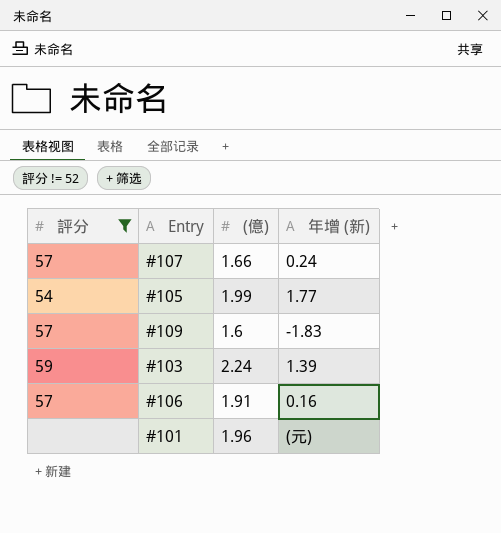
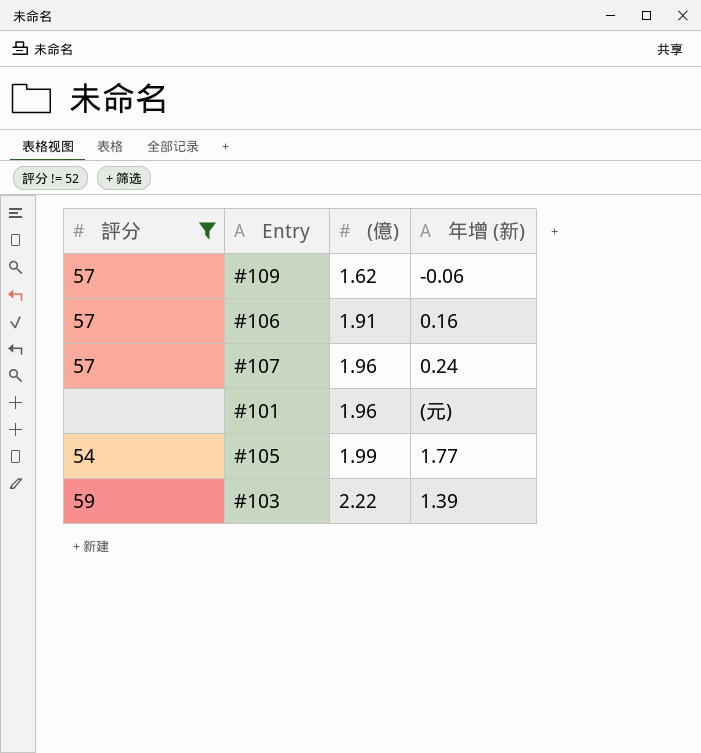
row order: none -> (億) ascending
#109 | (億): 1.6 -> 1.62
#109 | 年增 (新): -1.83 -> -0.06
#107 | (億): 1.66 -> 1.96
#103 | (億): 2.24 -> 2.22

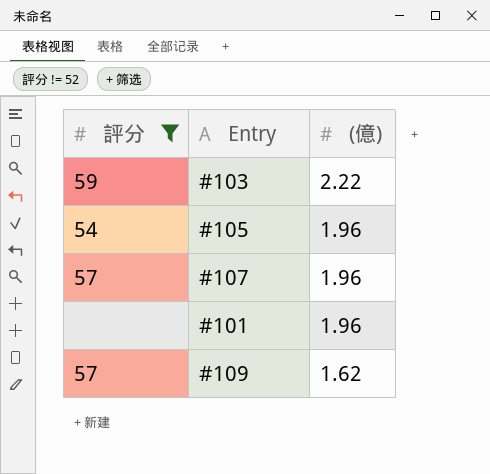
row order: (億) ascending -> (億) descending
column 年增 (新) | position: 4 -> none
row #106: 57 | 1.91 | 0.16 -> none
#105 | (億): 1.99 -> 1.96

